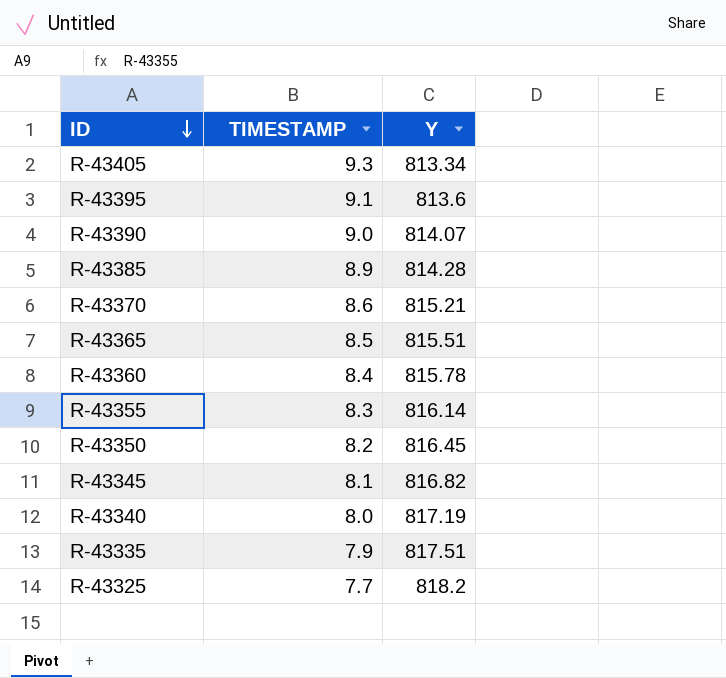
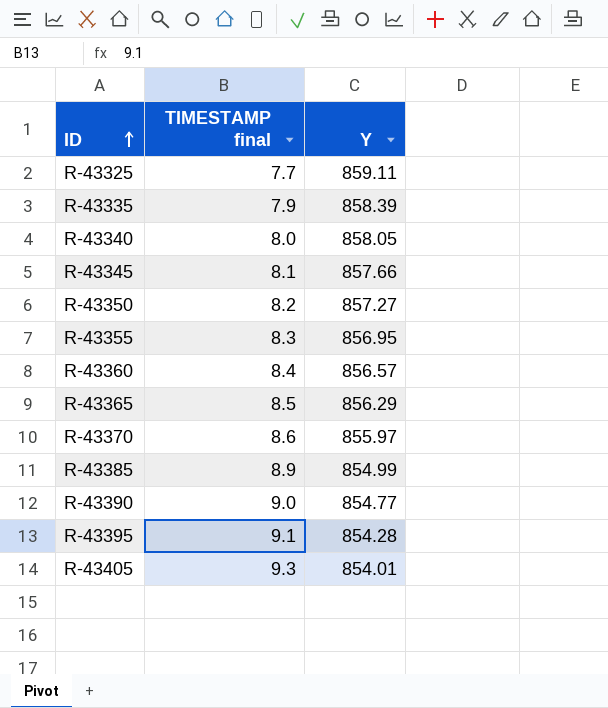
row order: ID descending -> ID ascending
column name: TIMESTAMP -> TIMESTAMP final
R-43325 | Y: 818.2 -> 859.11
R-43335 | Y: 817.51 -> 858.39
R-43340 | Y: 817.19 -> 858.05
R-43345 | Y: 816.82 -> 857.66
R-43350 | Y: 816.45 -> 857.27
R-43355 | Y: 816.14 -> 856.95
R-43360 | Y: 815.78 -> 856.57
R-43365 | Y: 815.51 -> 856.29
R-43370 | Y: 815.21 -> 855.97
R-43385 | Y: 814.28 -> 854.99
R-43390 | Y: 814.07 -> 854.77
R-43395 | Y: 813.6 -> 854.28
R-43405 | Y: 813.34 -> 854.01

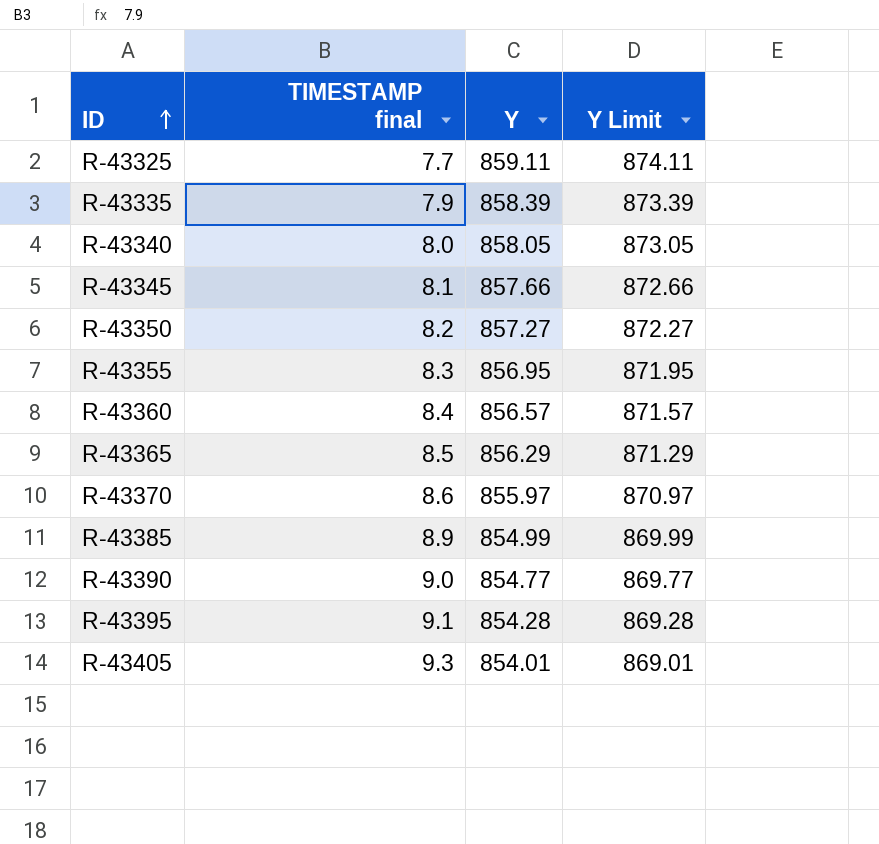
column Y Limit | formula: none -> [Y] + 15

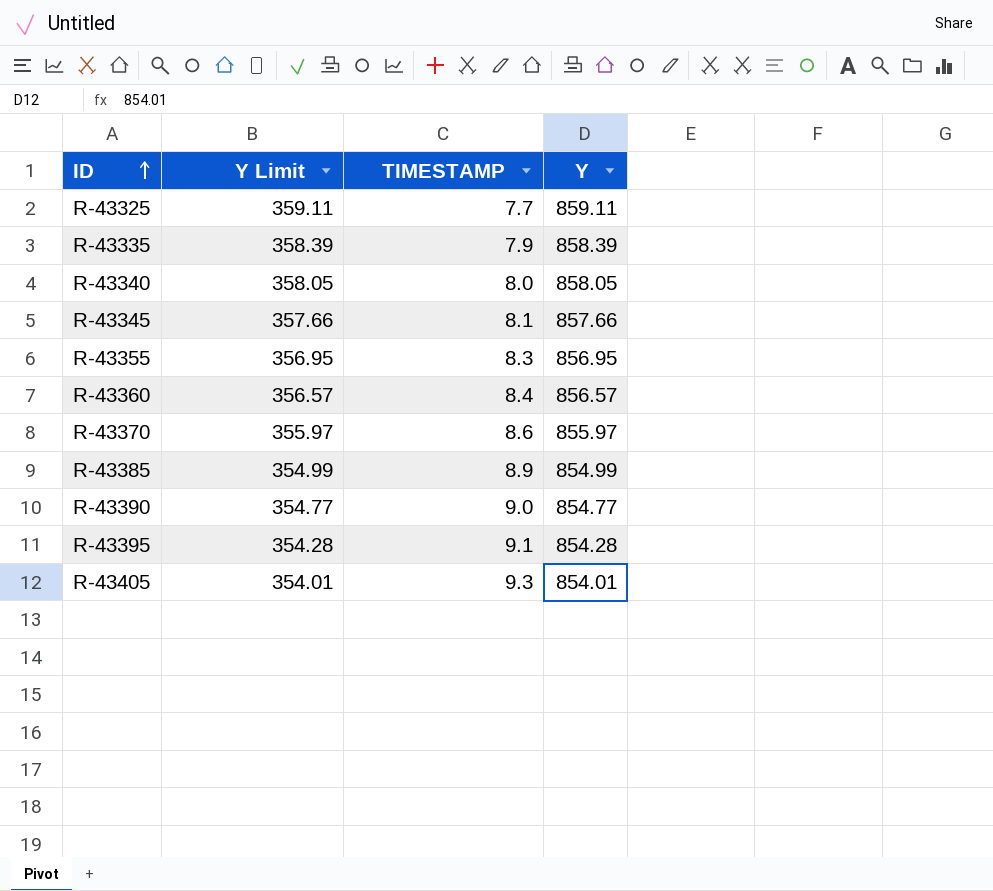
column Y Limit | formula: [Y] + 15 -> [Y] - 500
column Y Limit | position: 4 -> 2
column name: TIMESTAMP final -> TIMESTAMP
row R-43350: 8.2 | 857.27 | 872.27 -> none
row R-43365: 8.5 | 856.29 | 871.29 -> none

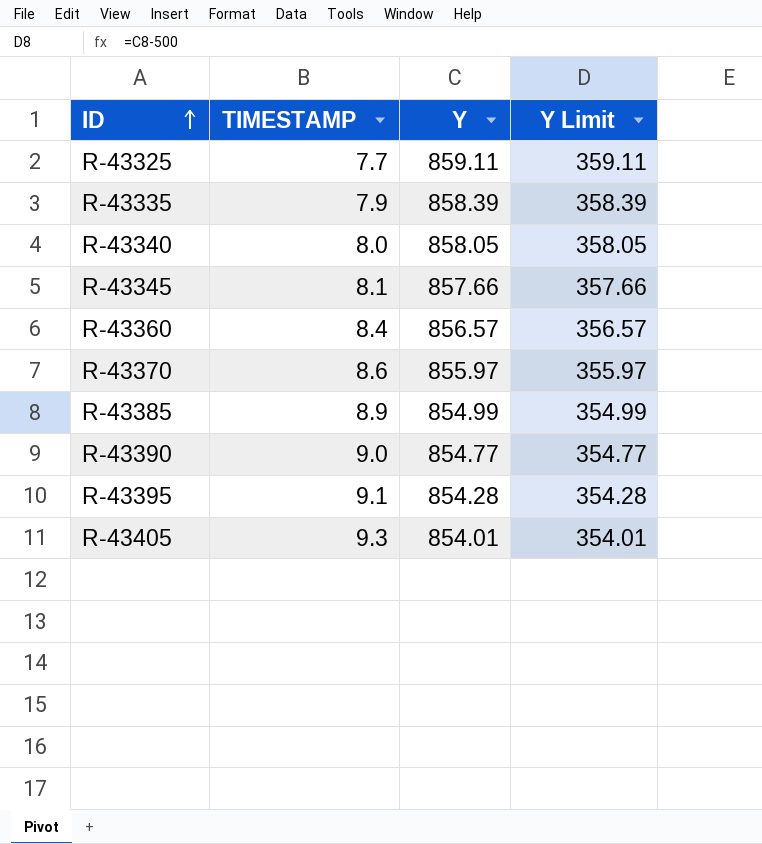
column Y Limit | position: 2 -> 4
row R-43355: 356.95 | 8.3 | 856.95 -> none

